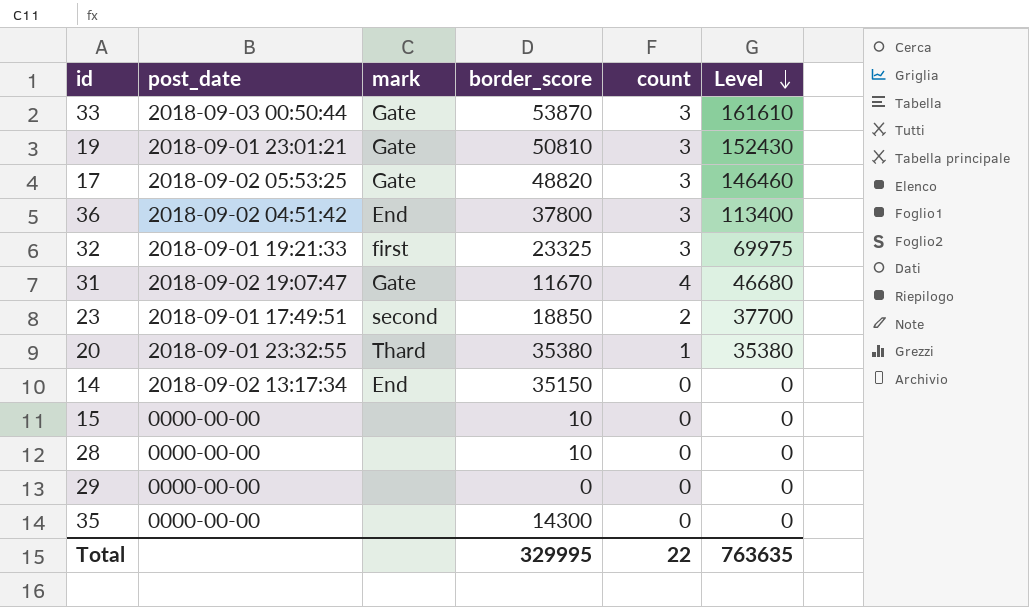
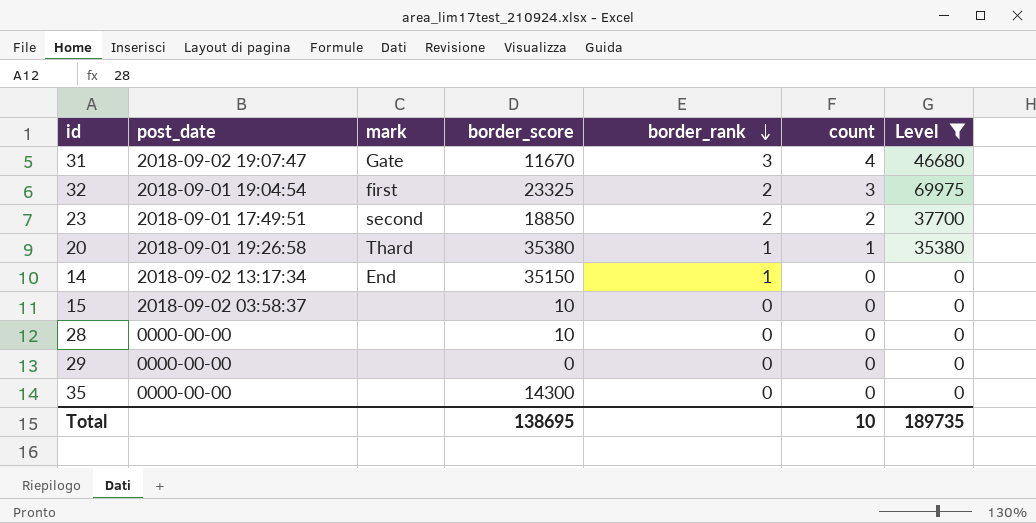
filter: none -> Level <= 69975
row order: Level descending -> border_rank descending
column border_rank | position: none -> 5
32 | post_date: 2018-09-01 19:21:33 -> 2018-09-01 19:04:54
20 | post_date: 2018-09-01 23:32:55 -> 2018-09-01 19:26:58
15 | post_date: 0000-00-00 -> 2018-09-02 03:58:37
Total | border_score: 329995 -> 138695
Total | count: 22 -> 10
Total | Level: 763635 -> 189735

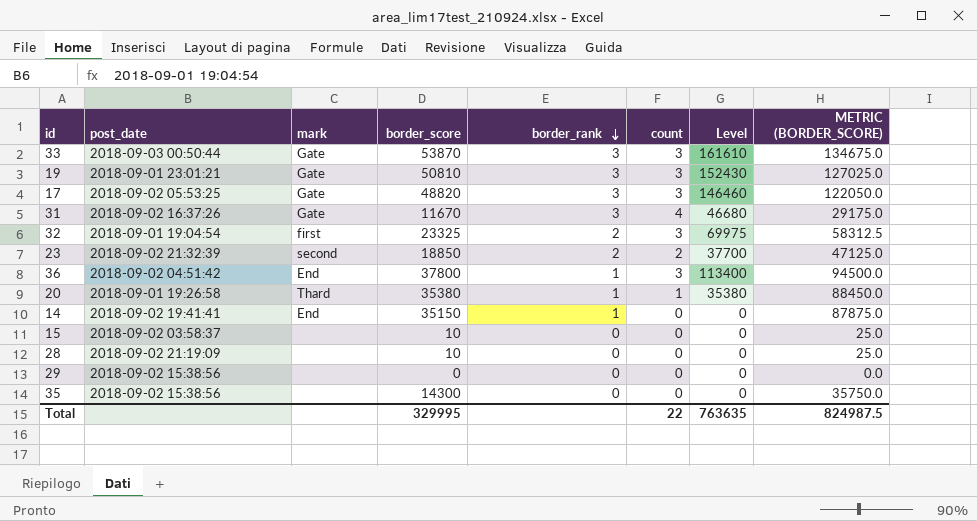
filter: Level <= 69975 -> none
column METRIC (BORDER_SCORE) | formula: none -> [border_score] * 2.5
31 | post_date: 2018-09-02 19:07:47 -> 2018-09-02 16:37:26
23 | post_date: 2018-09-01 17:49:51 -> 2018-09-02 21:32:39
14 | post_date: 2018-09-02 13:17:34 -> 2018-09-02 19:41:41
28 | post_date: 0000-00-00 -> 2018-09-02 21:19:09
29 | post_date: 0000-00-00 -> 2018-09-02 15:38:56
35 | post_date: 0000-00-00 -> 2018-09-02 15:38:56
Total | border_score: 138695 -> 329995
Total | count: 10 -> 22
Total | Level: 189735 -> 763635

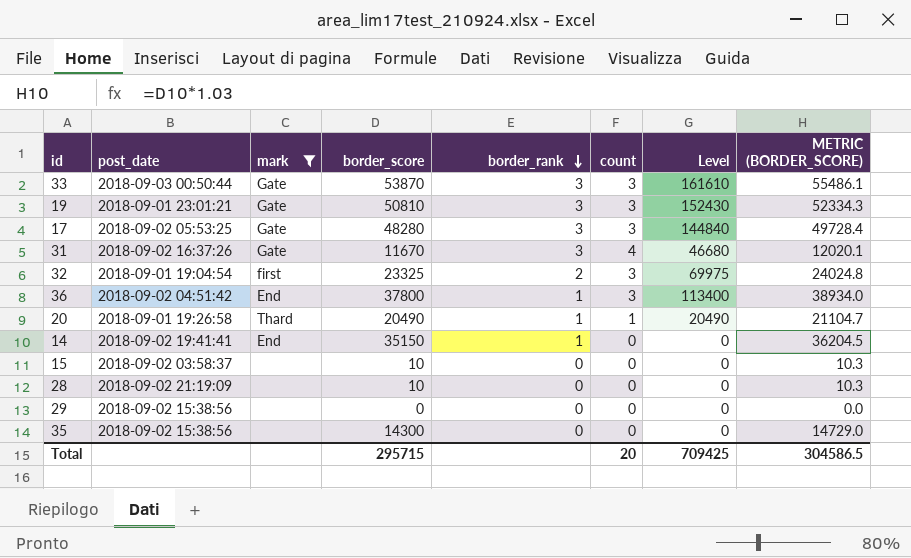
filter: none -> mark != second
column METRIC (BORDER_SCORE) | formula: [border_score] * 2.5 -> [border_score] * 1.03
17 | border_score: 48820 -> 48280
17 | Level: 146460 -> 144840
20 | border_score: 35380 -> 20490
20 | Level: 35380 -> 20490
Total | border_score: 329995 -> 295715
Total | count: 22 -> 20
Total | Level: 763635 -> 709425
Total | METRIC (BORDER_SCORE): 824987.5 -> 304586.5

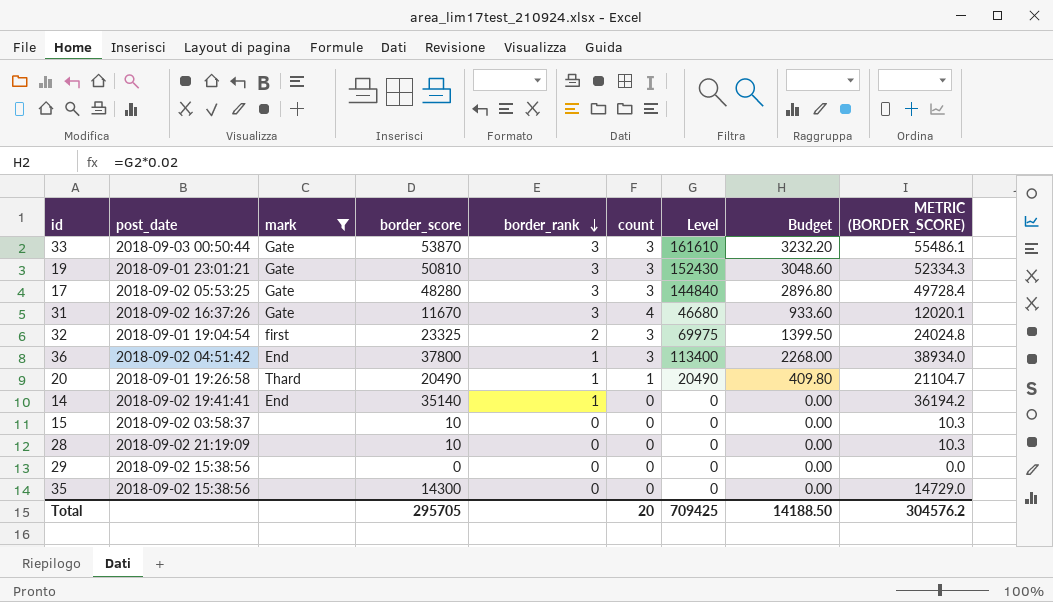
column Budget | formula: none -> [Level] * 0.02
14 | border_score: 35150 -> 35140
14 | METRIC (BORDER_SCORE): 36204.5 -> 36194.2
Total | border_score: 295715 -> 295705
Total | METRIC (BORDER_SCORE): 304586.5 -> 304576.2

